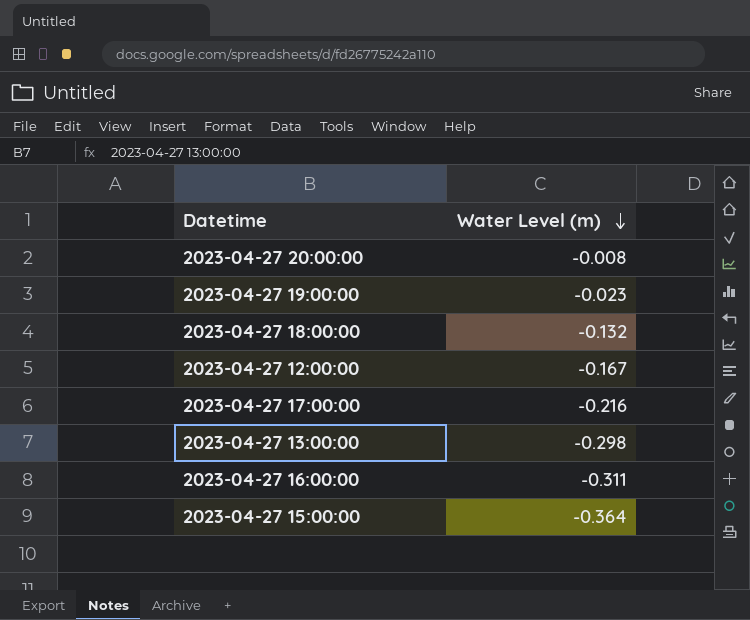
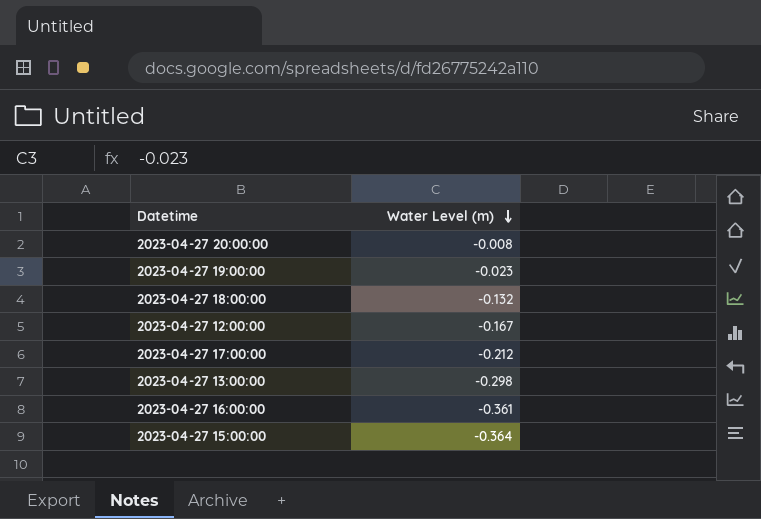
2023-04-27 17:00:00 | Water Level (m): -0.216 -> -0.212
2023-04-27 16:00:00 | Water Level (m): -0.311 -> -0.361

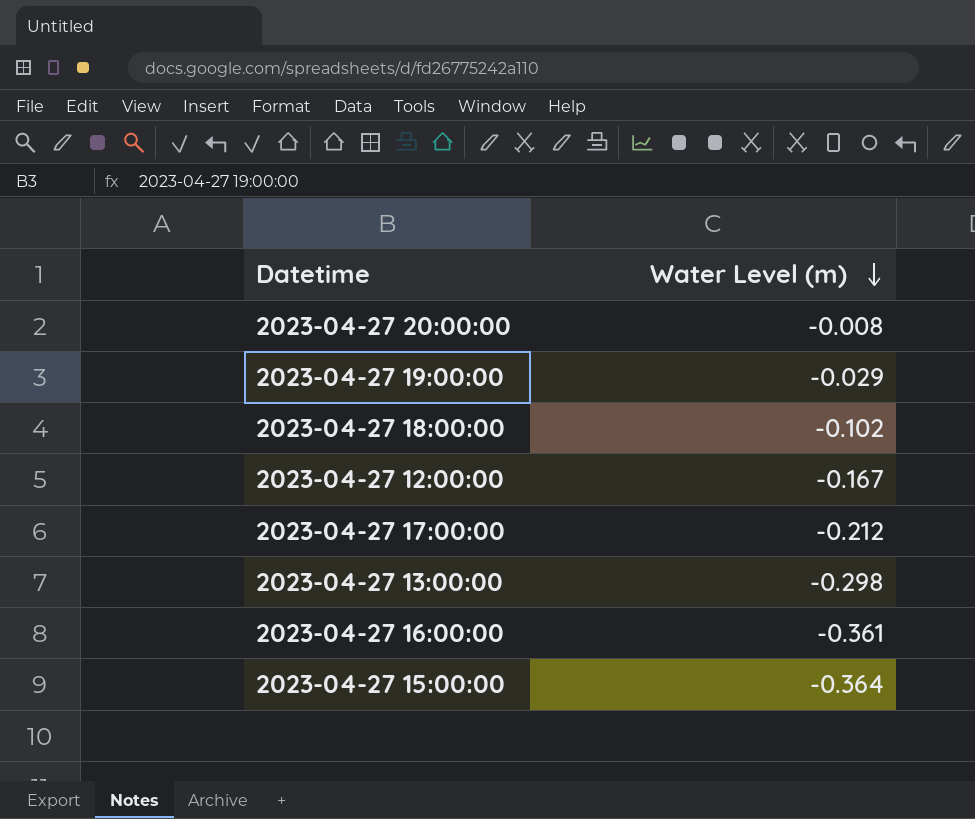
2023-04-27 19:00:00 | Water Level (m): -0.023 -> -0.029
2023-04-27 18:00:00 | Water Level (m): -0.132 -> -0.102

